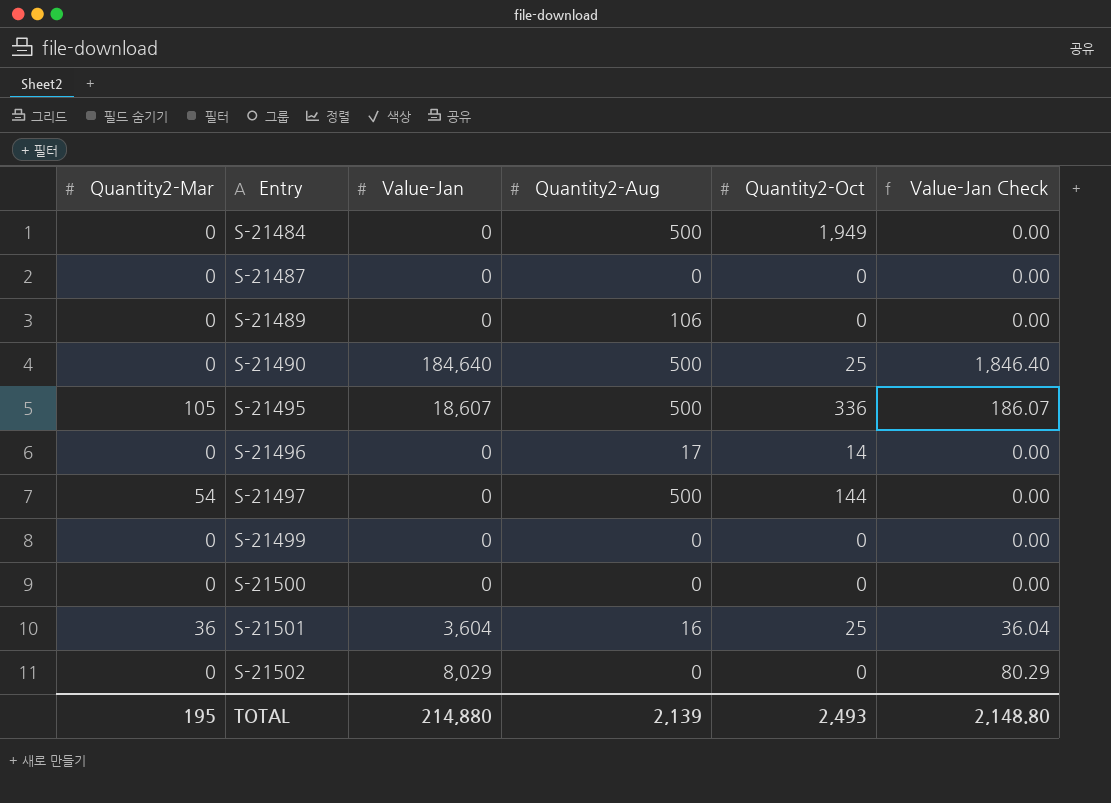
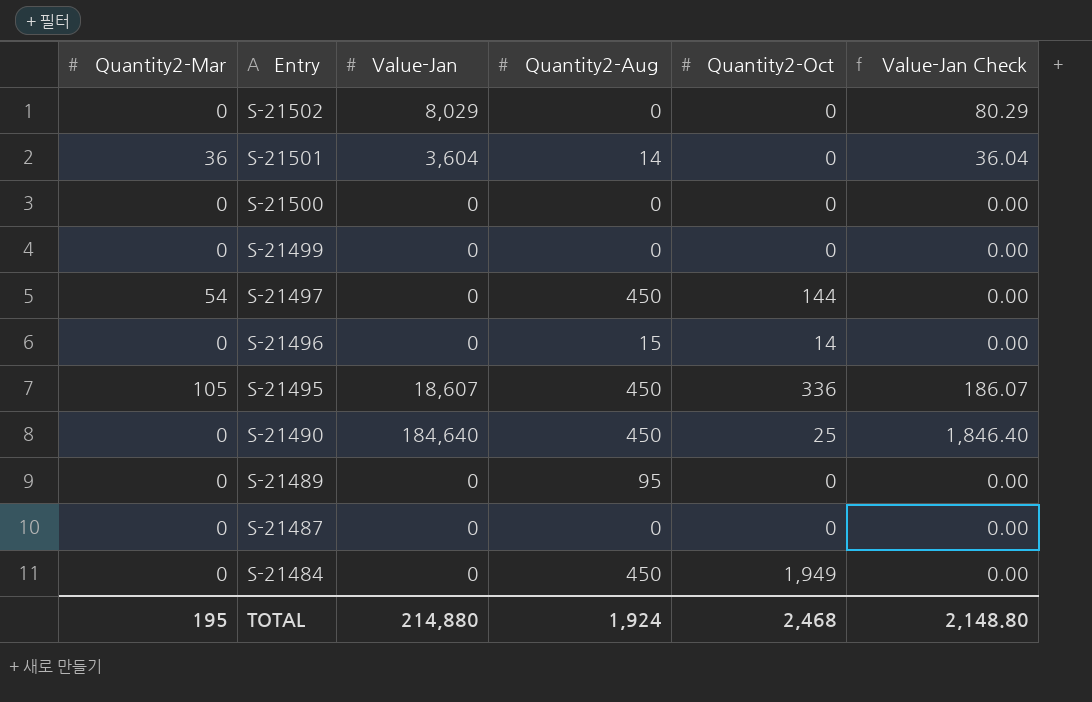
row order: Entry ascending -> Entry descending
S-21501 | Quantity2-Aug: 16 -> 14
S-21501 | Quantity2-Oct: 25 -> 0
S-21497 | Quantity2-Aug: 500 -> 450
S-21496 | Quantity2-Aug: 17 -> 15
S-21495 | Quantity2-Aug: 500 -> 450
S-21490 | Quantity2-Aug: 500 -> 450
S-21489 | Quantity2-Aug: 106 -> 95
S-21484 | Quantity2-Aug: 500 -> 450
TOTAL | Quantity2-Aug: 2,139 -> 1,924
TOTAL | Quantity2-Oct: 2,493 -> 2,468

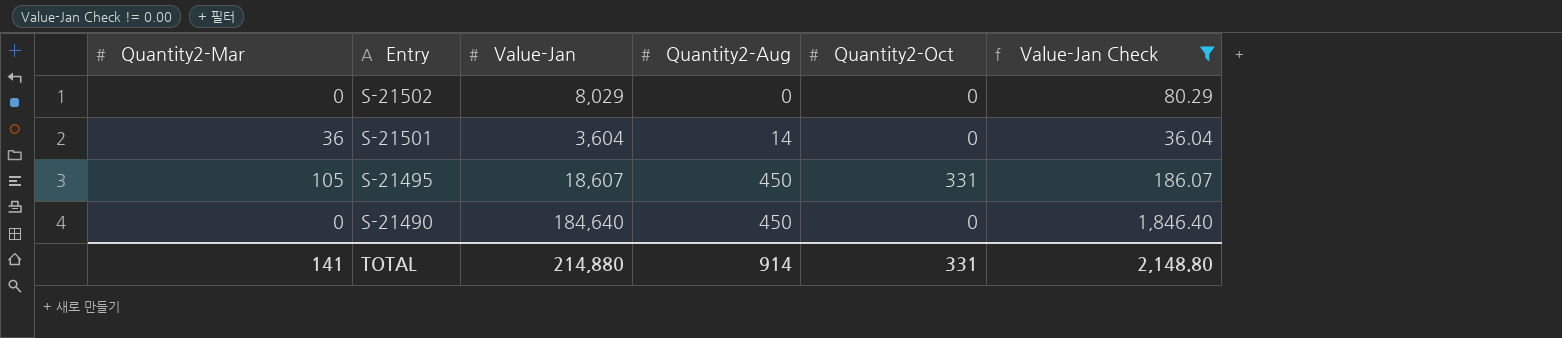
filter: none -> Value-Jan Check != 0.00
S-21495 | Quantity2-Oct: 336 -> 331
S-21490 | Quantity2-Oct: 25 -> 0
TOTAL | Quantity2-Mar: 195 -> 141
TOTAL | Quantity2-Aug: 1,924 -> 914
TOTAL | Quantity2-Oct: 2,468 -> 331

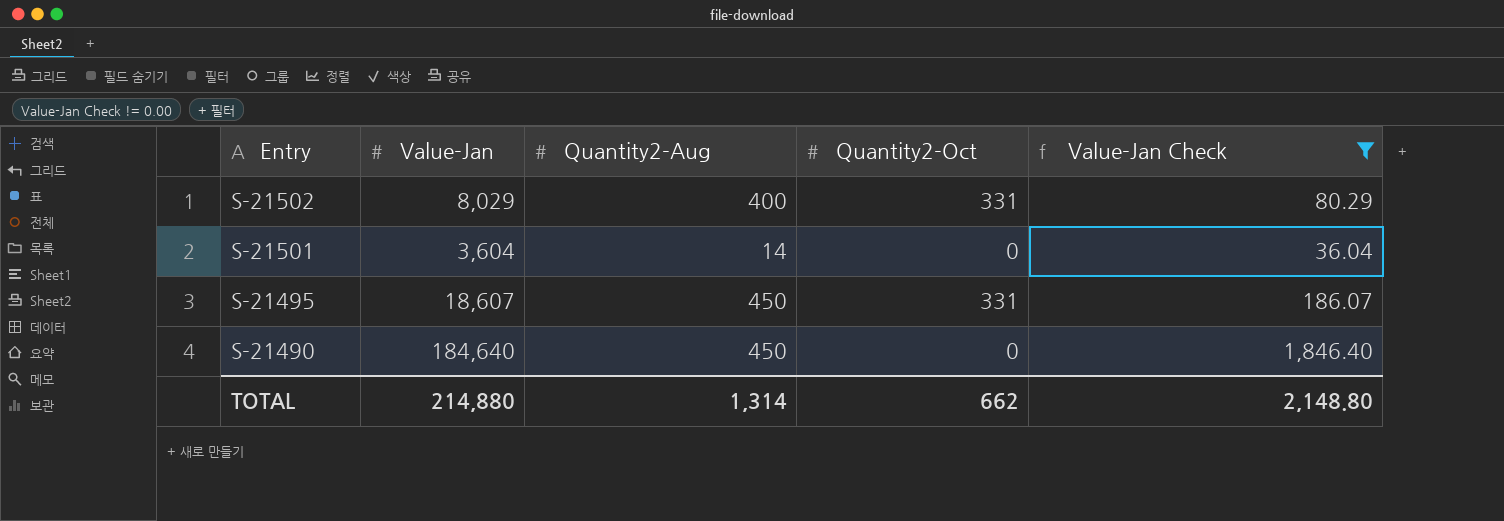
column Quantity2-Mar | position: 1 -> none
S-21502 | Quantity2-Aug: 0 -> 400
S-21502 | Quantity2-Oct: 0 -> 331
TOTAL | Quantity2-Aug: 914 -> 1,314
TOTAL | Quantity2-Oct: 331 -> 662

